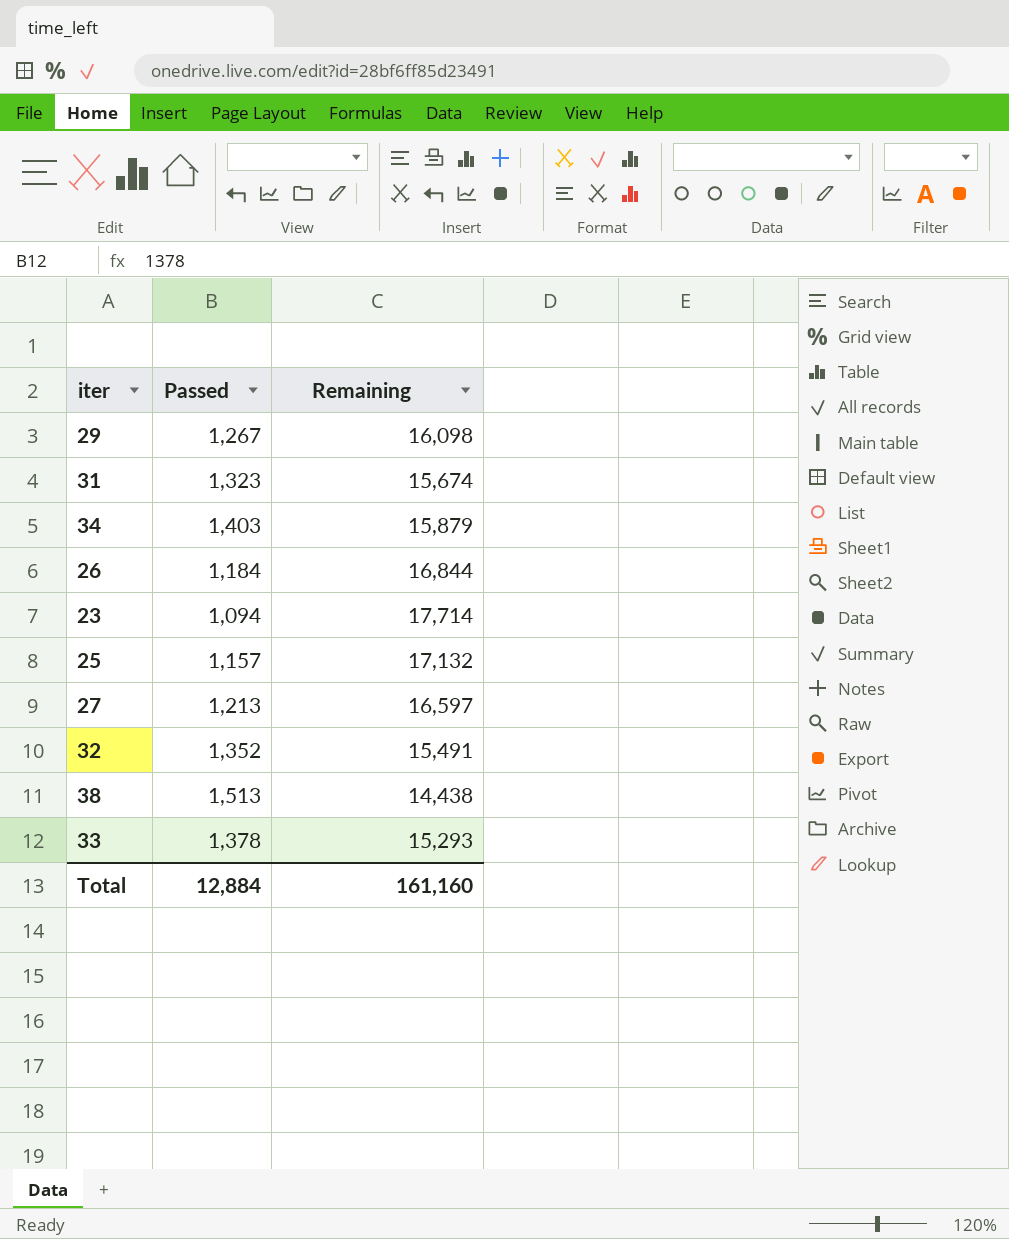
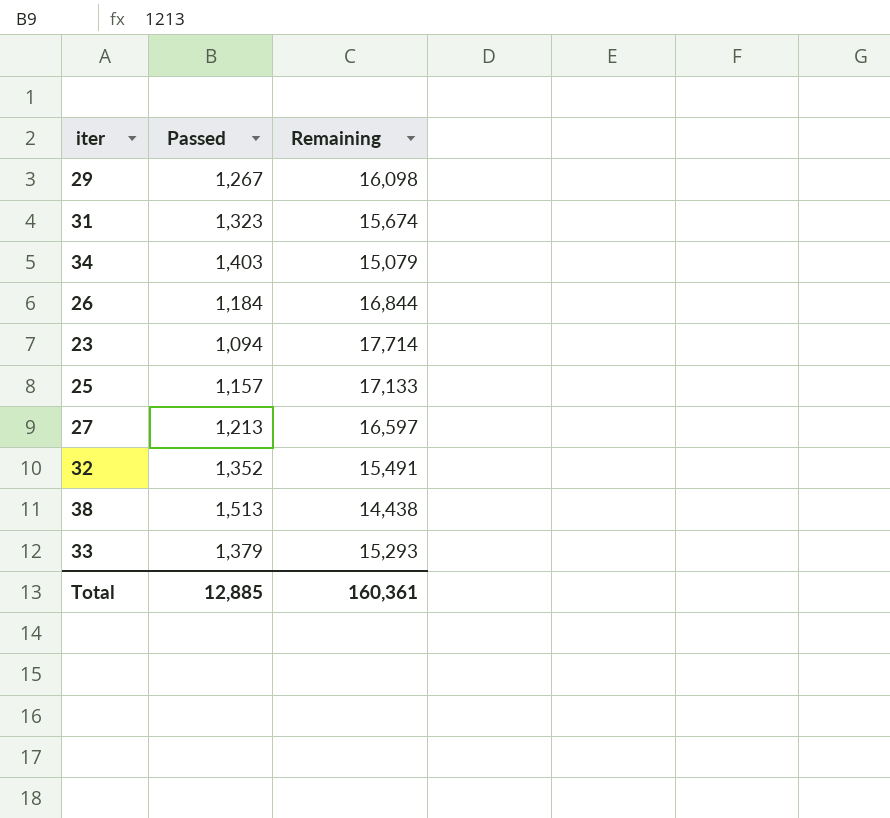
34 | Remaining: 15,879 -> 15,079
25 | Remaining: 17,132 -> 17,133
33 | Passed: 1,378 -> 1,379
Total | Passed: 12,884 -> 12,885
Total | Remaining: 161,160 -> 160,361

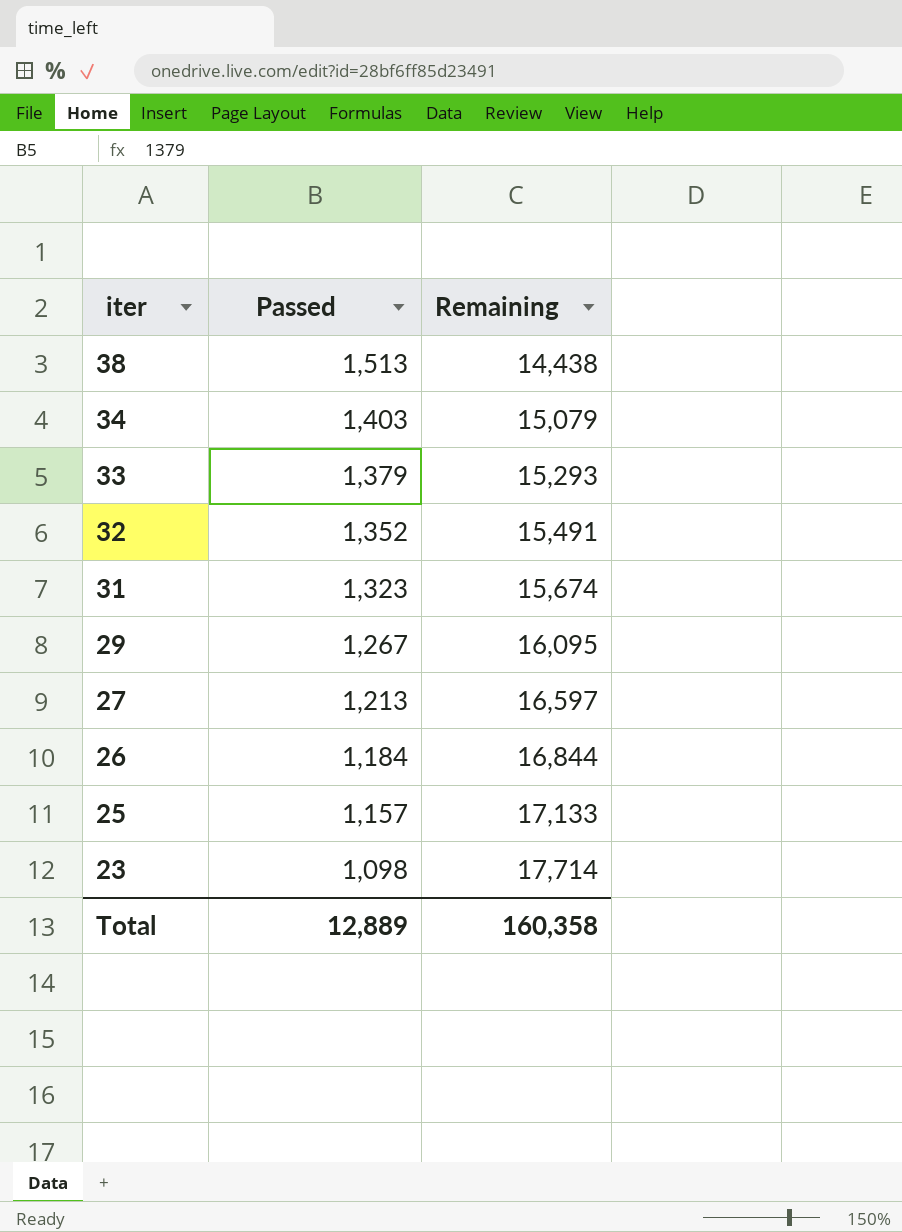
row order: none -> iter descending
29 | Remaining: 16,098 -> 16,095
23 | Passed: 1,094 -> 1,098
Total | Passed: 12,885 -> 12,889
Total | Remaining: 160,361 -> 160,358

